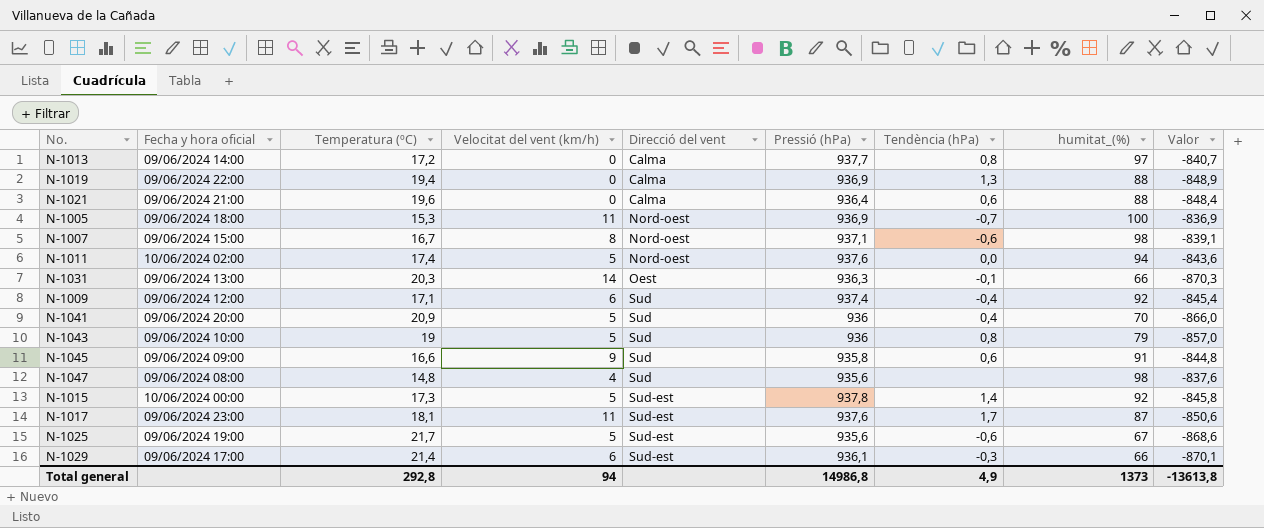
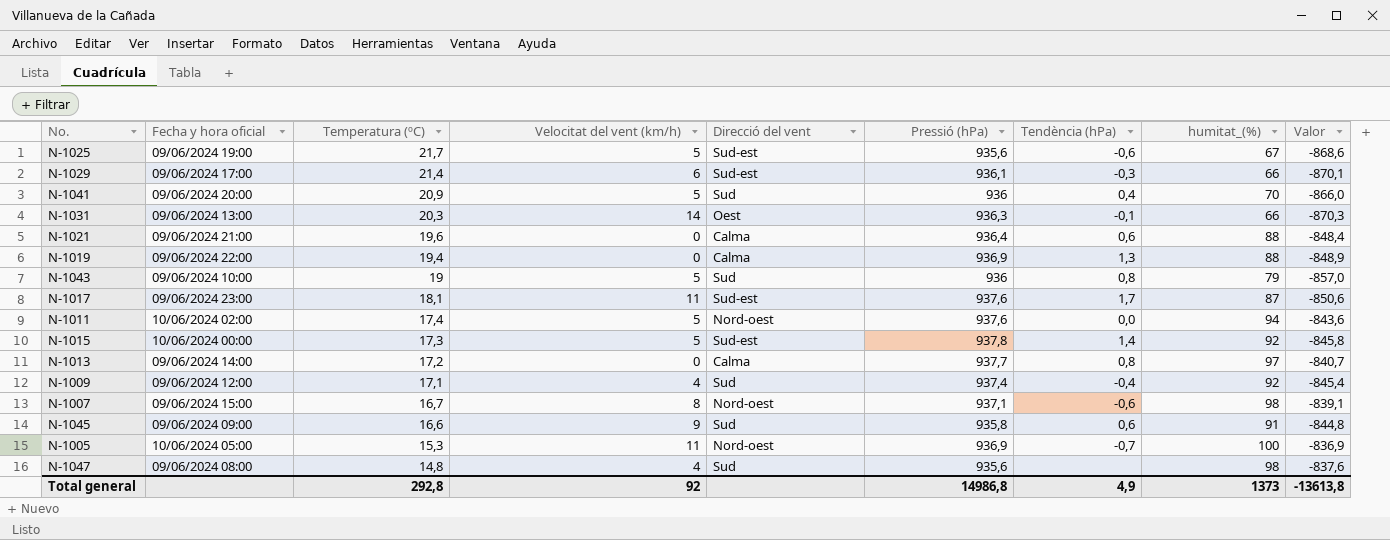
row order: Direcció del vent ascending -> Temperatura (ºC) descending
N-1009 | Velocitat del vent (km/h): 6 -> 4
N-1005 | Fecha y hora oficial: 09/06/2024 18:00 -> 10/06/2024 05:00
Total general | Velocitat del vent (km/h): 94 -> 92

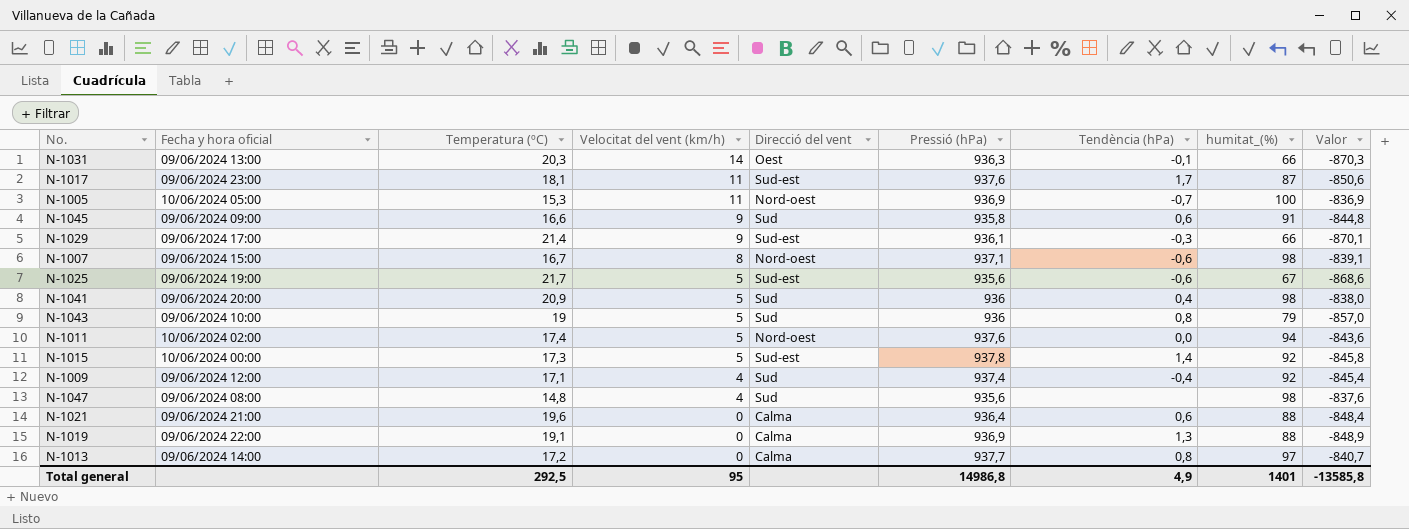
row order: Temperatura (ºC) descending -> Velocitat del vent (km/h) descending
N-1029 | Velocitat del vent (km/h): 6 -> 9
N-1041 | humitat_(%): 70 -> 98
N-1041 | Valor: -866,0 -> -838,0
N-1019 | Temperatura (ºC): 19,4 -> 19,1
Total general | Temperatura (ºC): 292,8 -> 292,5
Total general | Velocitat del vent (km/h): 92 -> 95
Total general | humitat_(%): 1373 -> 1401
Total general | Valor: -13613,8 -> -13585,8

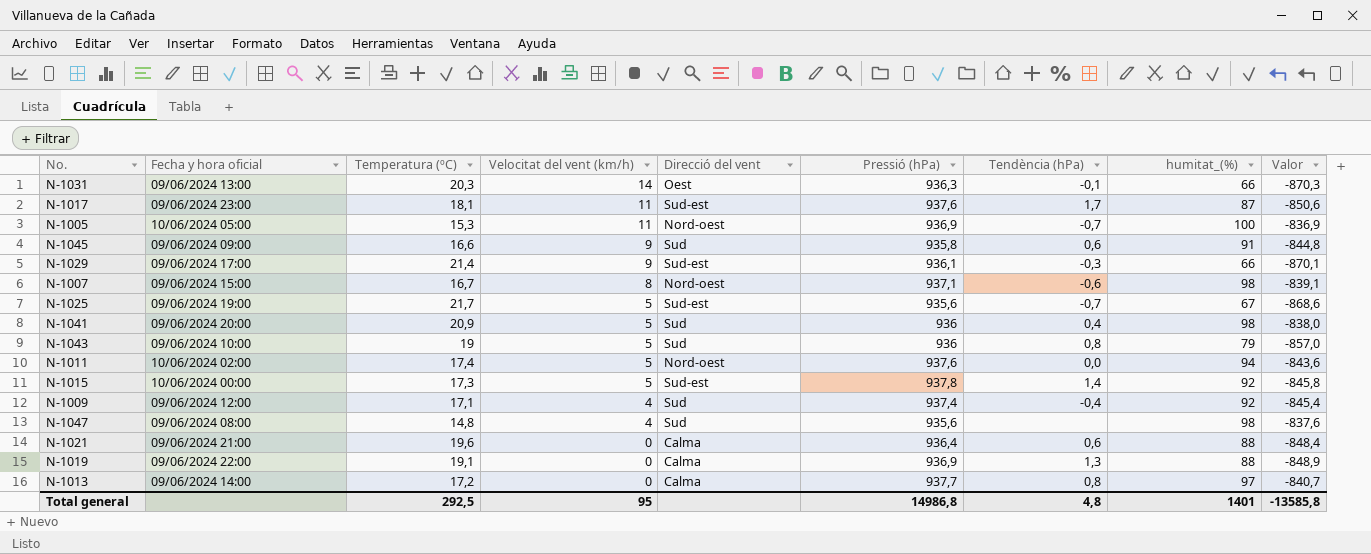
N-1025 | Tendència (hPa): -0,6 -> -0,7
Total general | Tendència (hPa): 4,9 -> 4,8

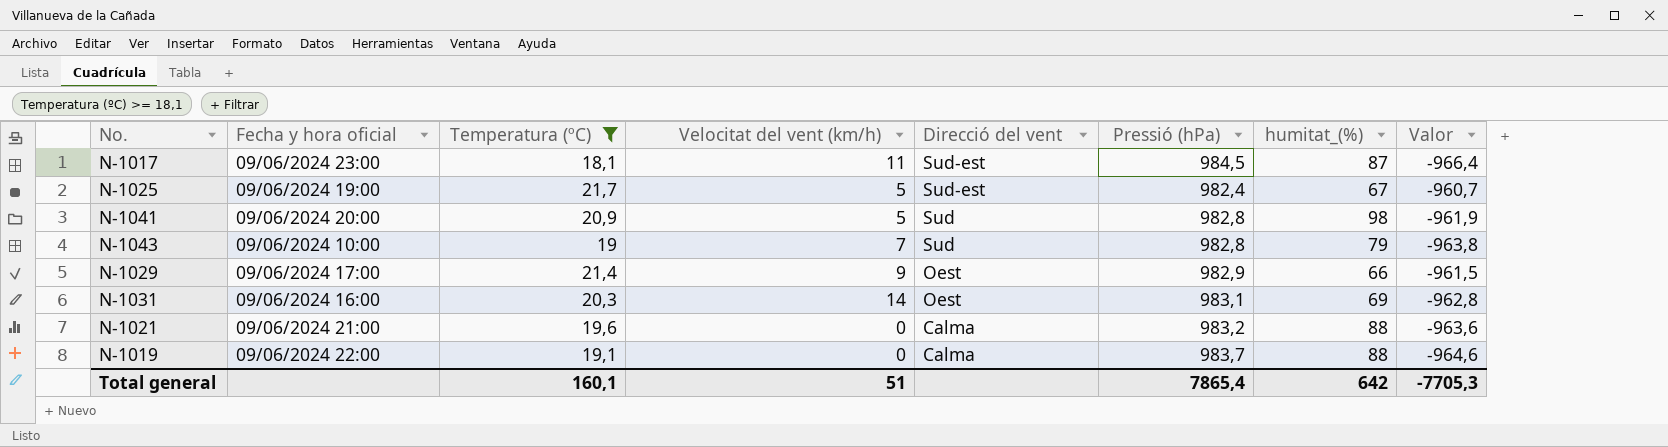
filter: none -> Temperatura (ºC) >= 18,1
row order: Velocitat del vent (km/h) descending -> Direcció del vent descending
column Tendència (hPa) | position: 7 -> none
column Valor | formula: [humitat_(%)] - [Pressió (hPa)] -> [Temperatura (ºC)] - [Pressió (hPa)]
N-1017 | Pressió (hPa): 937,6 -> 984,5
N-1025 | Pressió (hPa): 935,6 -> 982,4
N-1041 | Pressió (hPa): 936 -> 982,8
N-1043 | Velocitat del vent (km/h): 5 -> 7
N-1043 | Pressió (hPa): 936 -> 982,8
N-1029 | Direcció del vent: Sud-est -> Oest
N-1029 | Pressió (hPa): 936,1 -> 982,9
N-1031 | Fecha y hora oficial: 09/06/2024 13:00 -> 09/06/2024 16:00
N-1031 | Pressió (hPa): 936,3 -> 983,1
N-1031 | humitat_(%): 66 -> 69
N-1021 | Pressió (hPa): 936,4 -> 983,2
N-1019 | Pressió (hPa): 936,9 -> 983,7
Total general | Temperatura (ºC): 292,5 -> 160,1
Total general | Velocitat del vent (km/h): 95 -> 51
Total general | Pressió (hPa): 14986,8 -> 7865,4
Total general | humitat_(%): 1401 -> 642
Total general | Valor: -13585,8 -> -7705,3

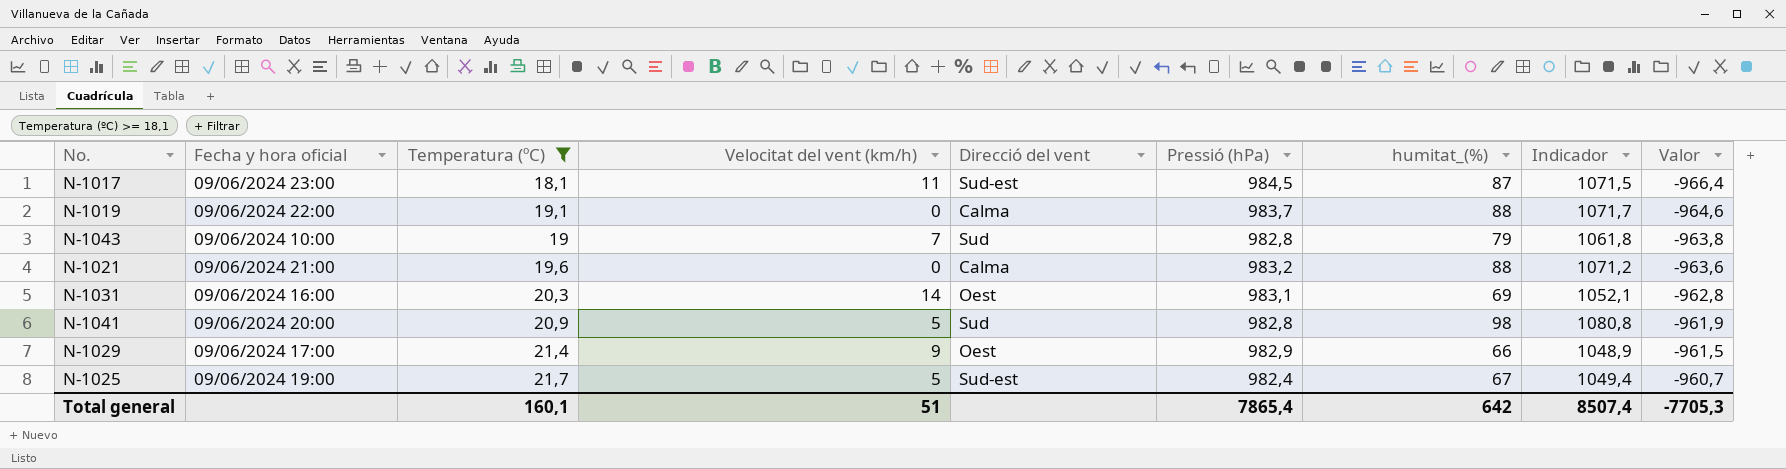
row order: Direcció del vent descending -> Valor ascending
column Indicador | formula: none -> [Pressió (hPa)] + [humitat_(%)]

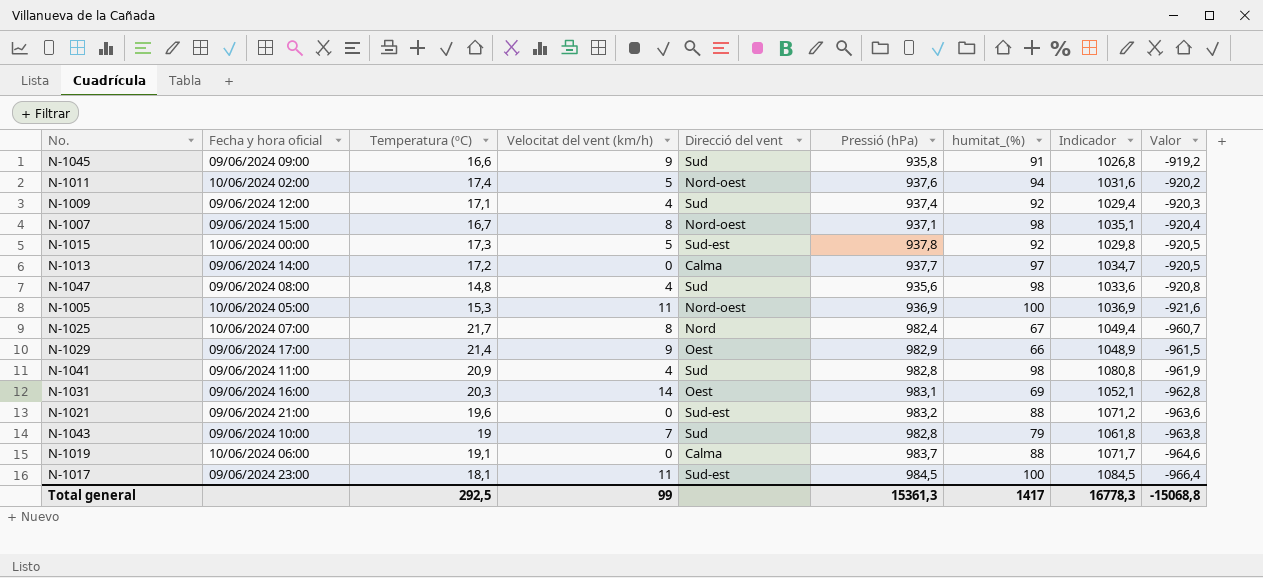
filter: Temperatura (ºC) >= 18,1 -> none
row order: Valor ascending -> Valor descending
N-1025 | Fecha y hora oficial: 09/06/2024 19:00 -> 10/06/2024 07:00
N-1025 | Velocitat del vent (km/h): 5 -> 8
N-1025 | Direcció del vent: Sud-est -> Nord
N-1041 | Fecha y hora oficial: 09/06/2024 20:00 -> 09/06/2024 11:00
N-1041 | Velocitat del vent (km/h): 5 -> 4
N-1021 | Direcció del vent: Calma -> Sud-est
N-1019 | Fecha y hora oficial: 09/06/2024 22:00 -> 10/06/2024 06:00
N-1017 | humitat_(%): 87 -> 100
N-1017 | Indicador: 1071,5 -> 1084,5
Total general | Temperatura (ºC): 160,1 -> 292,5
Total general | Velocitat del vent (km/h): 51 -> 99
Total general | Pressió (hPa): 7865,4 -> 15361,3
Total general | humitat_(%): 642 -> 1417
Total general | Indicador: 8507,4 -> 16778,3
Total general | Valor: -7705,3 -> -15068,8

